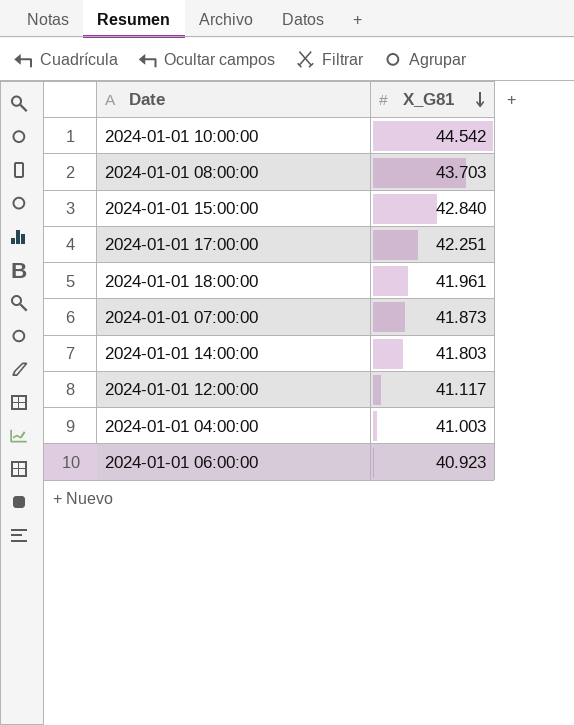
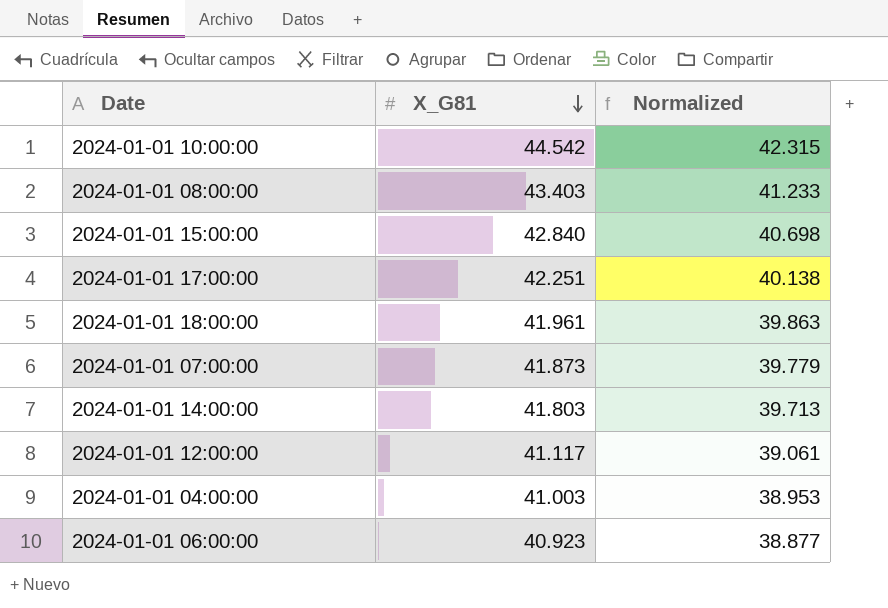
column Normalized | formula: none -> [X_G81] * 0.95
2024-01-01 08:00:00 | X_G81: 43.703 -> 43.403

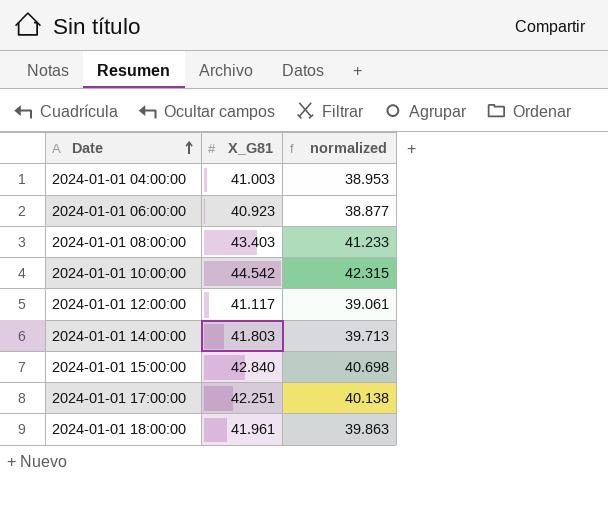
row order: X_G81 descending -> Date ascending
column name: Normalized -> normalized
row 2024-01-01 07:00:00: 41.873 | 39.779 -> none

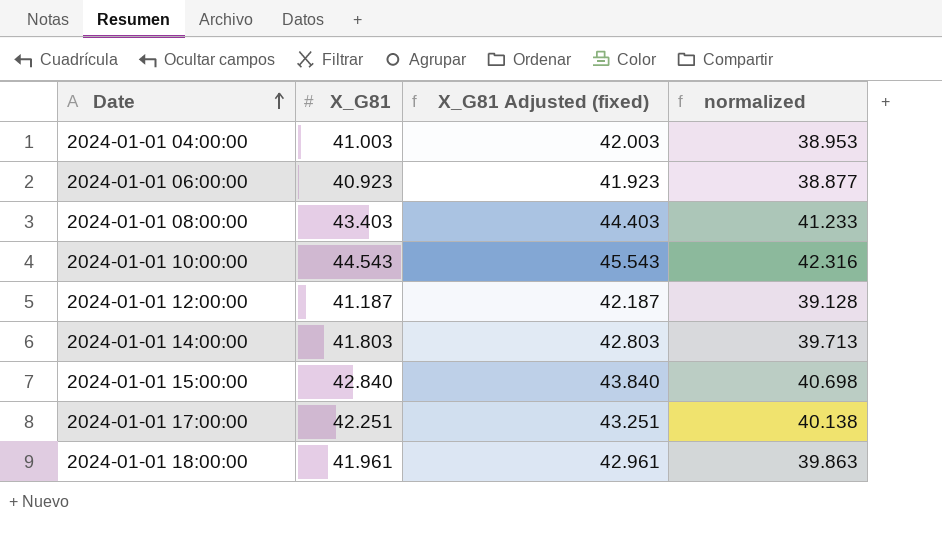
column X_G81 Adjusted (fixed) | formula: none -> [X_G81] + 1
2024-01-01 10:00:00 | X_G81: 44.542 -> 44.543
2024-01-01 10:00:00 | normalized: 42.315 -> 42.316
2024-01-01 12:00:00 | X_G81: 41.117 -> 41.187
2024-01-01 12:00:00 | normalized: 39.061 -> 39.128

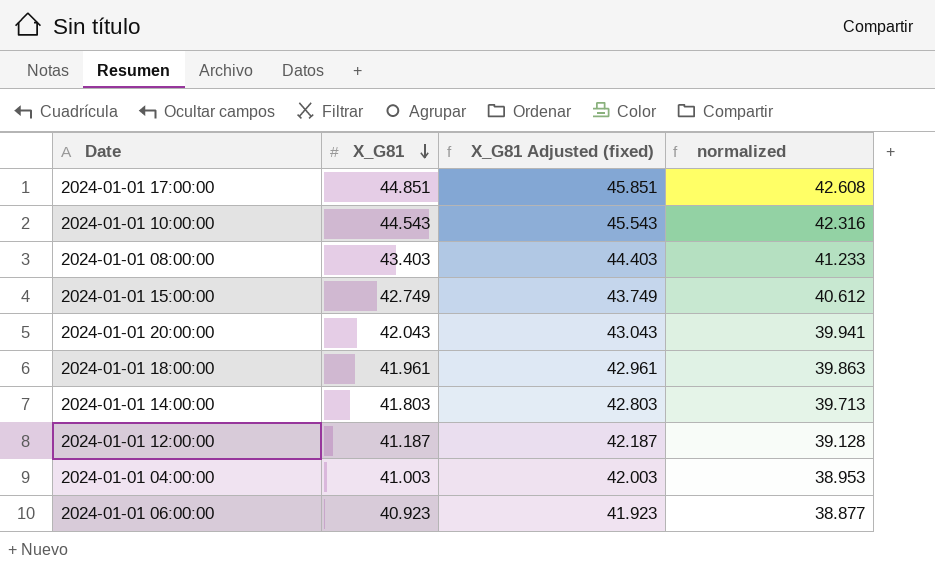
row order: Date ascending -> X_G81 descending
2024-01-01 17:00:00 | X_G81: 42.251 -> 44.851
2024-01-01 17:00:00 | X_G81 Adjusted (fixed): 43.251 -> 45.851
2024-01-01 17:00:00 | normalized: 40.138 -> 42.608
2024-01-01 15:00:00 | X_G81: 42.840 -> 42.749
2024-01-01 15:00:00 | X_G81 Adjusted (fixed): 43.840 -> 43.749
2024-01-01 15:00:00 | normalized: 40.698 -> 40.612
row 2024-01-01 20:00:00: none -> 42.043 | 43.043 | 39.941

